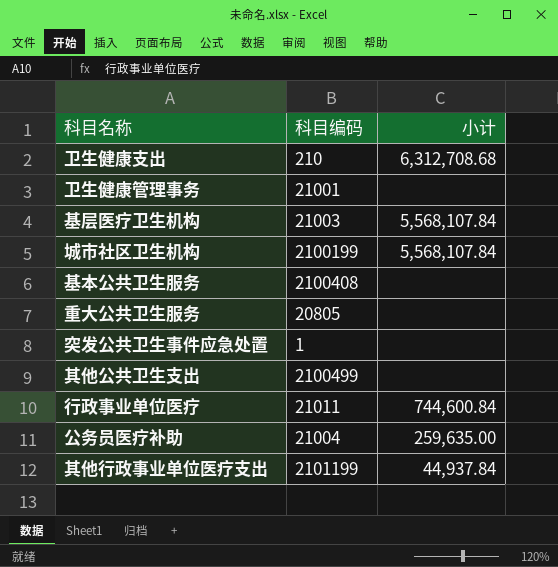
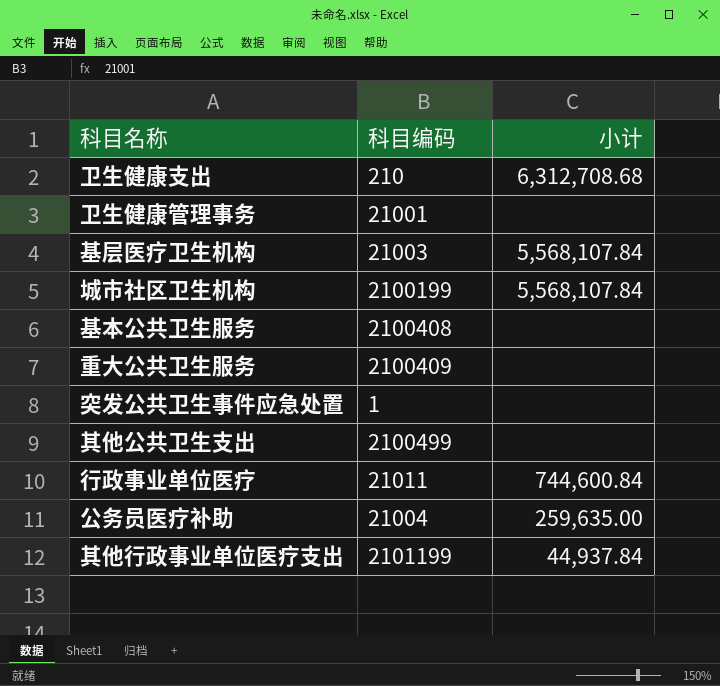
重大公共卫生服务 | 科目编码: 20805 -> 2100409

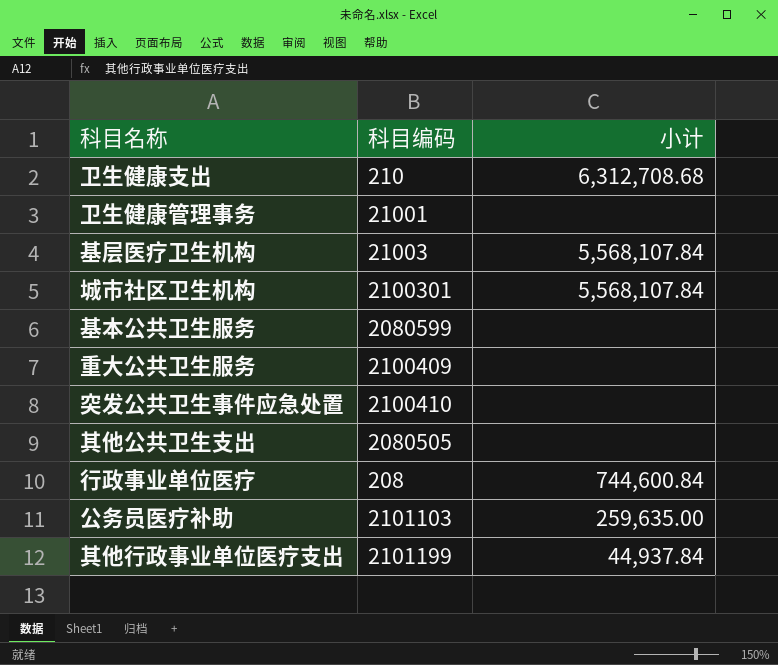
城市社区卫生机构 | 科目编码: 2100199 -> 2100301
基本公共卫生服务 | 科目编码: 2100408 -> 2080599
突发公共卫生事件应急处置 | 科目编码: 1 -> 2100410
其他公共卫生支出 | 科目编码: 2100499 -> 2080505
行政事业单位医疗 | 科目编码: 21011 -> 208
公务员医疗补助 | 科目编码: 21004 -> 2101103

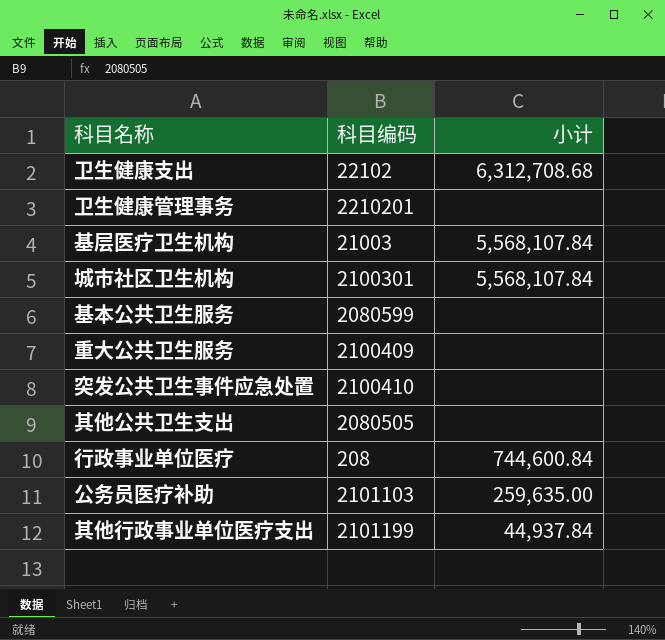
卫生健康支出 | 科目编码: 210 -> 22102
卫生健康管理事务 | 科目编码: 21001 -> 2210201

